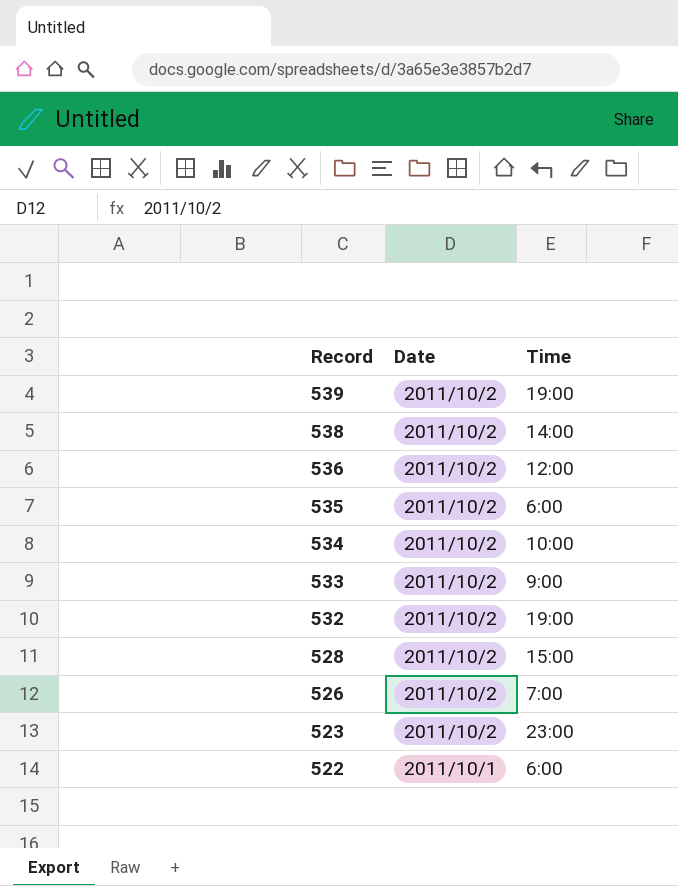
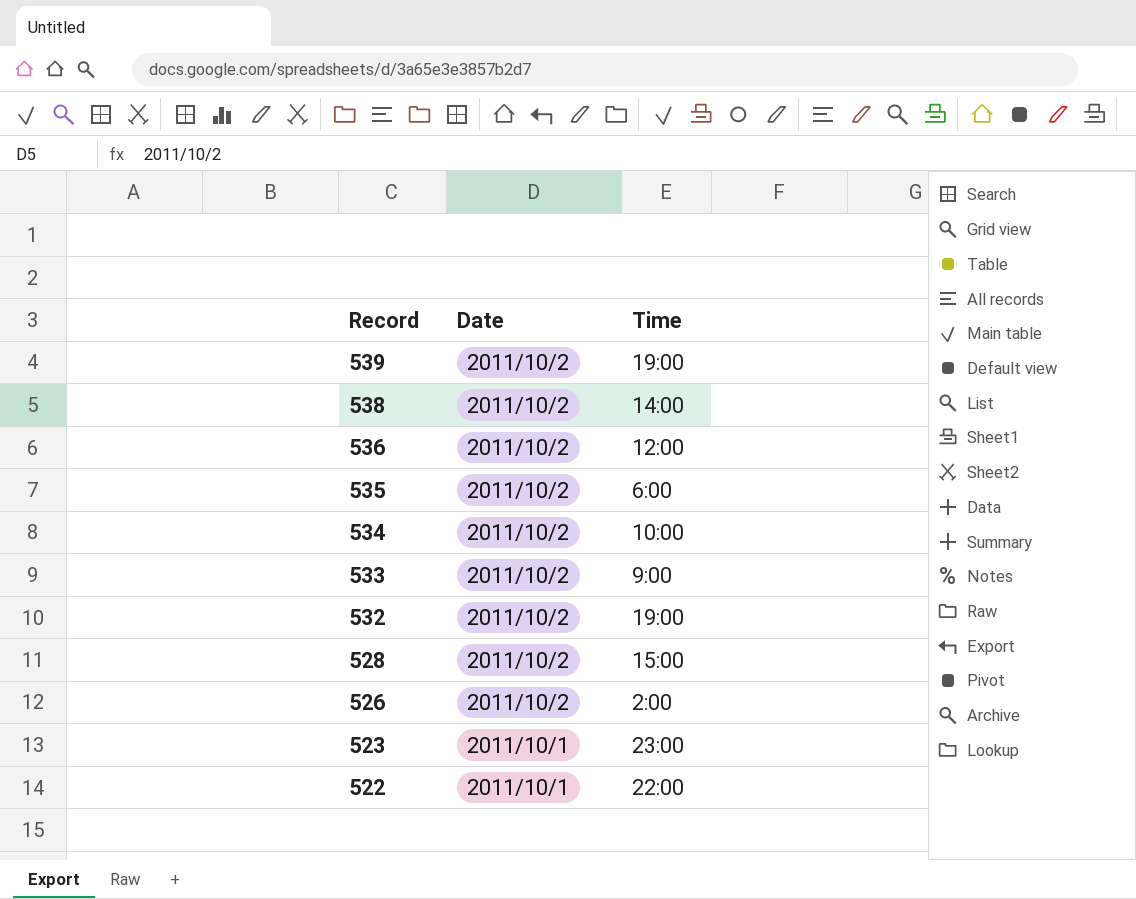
526 | Time: 7:00 -> 2:00
523 | Date: 2011/10/2 -> 2011/10/1
522 | Time: 6:00 -> 22:00

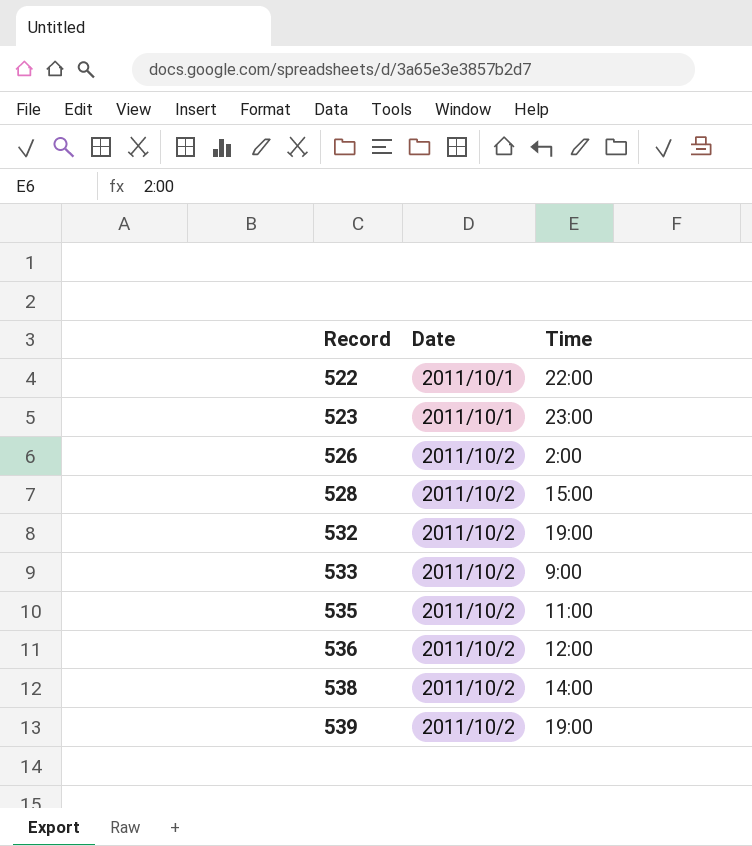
row order: Record descending -> Record ascending
row 534: 2011/10/2 | 10:00 -> none
535 | Time: 6:00 -> 11:00

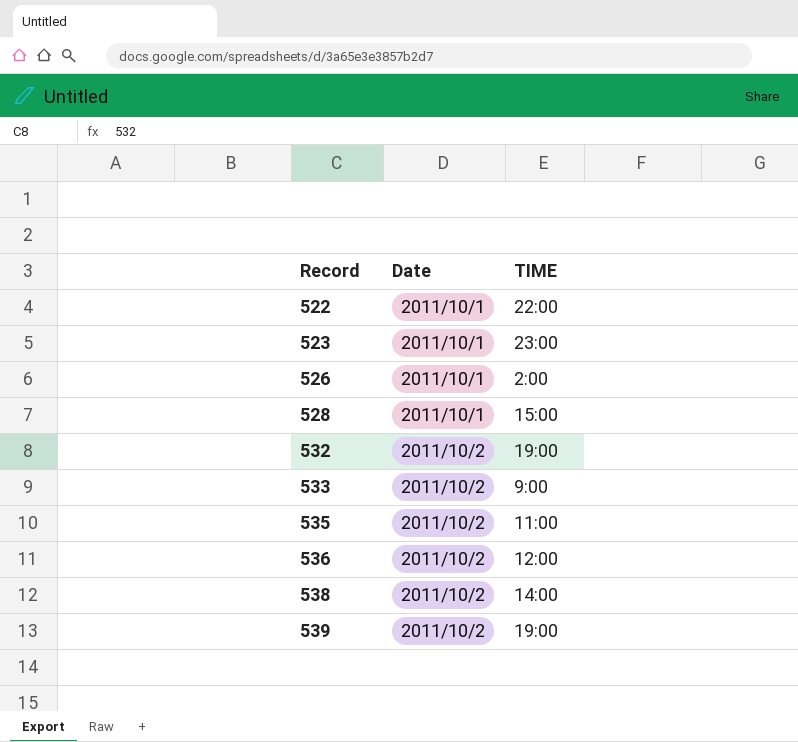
column name: Time -> TIME
526 | Date: 2011/10/2 -> 2011/10/1
528 | Date: 2011/10/2 -> 2011/10/1

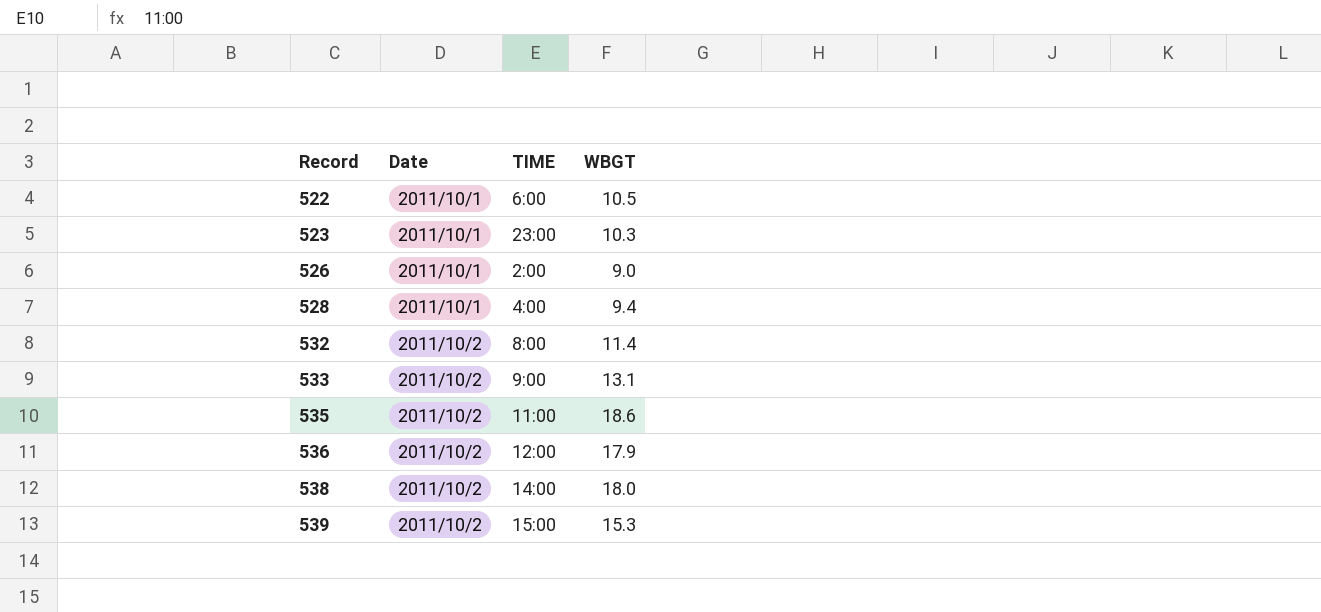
column WBGT | position: none -> 4
522 | TIME: 22:00 -> 6:00
528 | TIME: 15:00 -> 4:00
532 | TIME: 19:00 -> 8:00
539 | TIME: 19:00 -> 15:00

